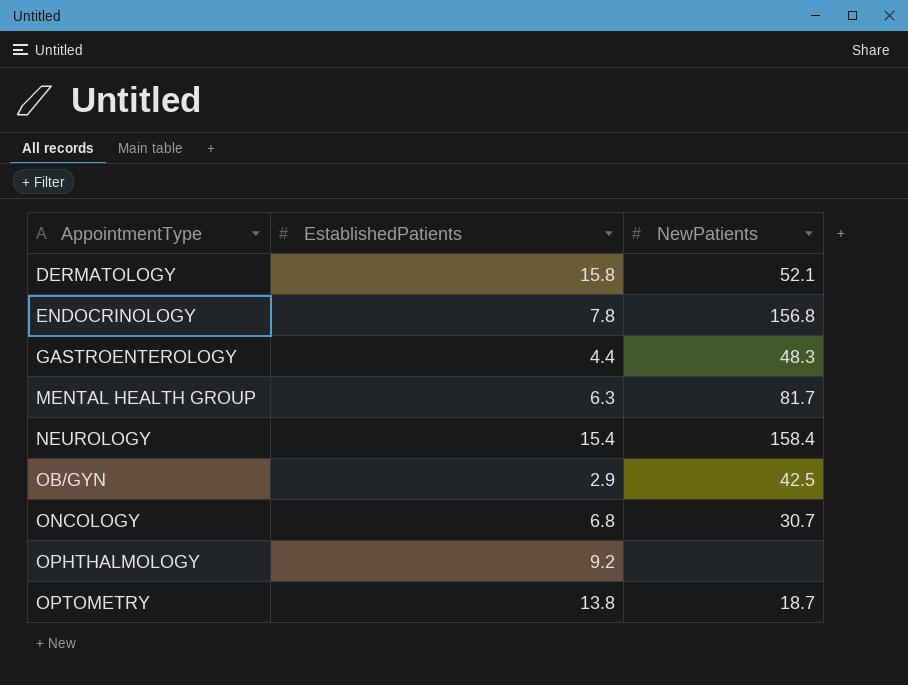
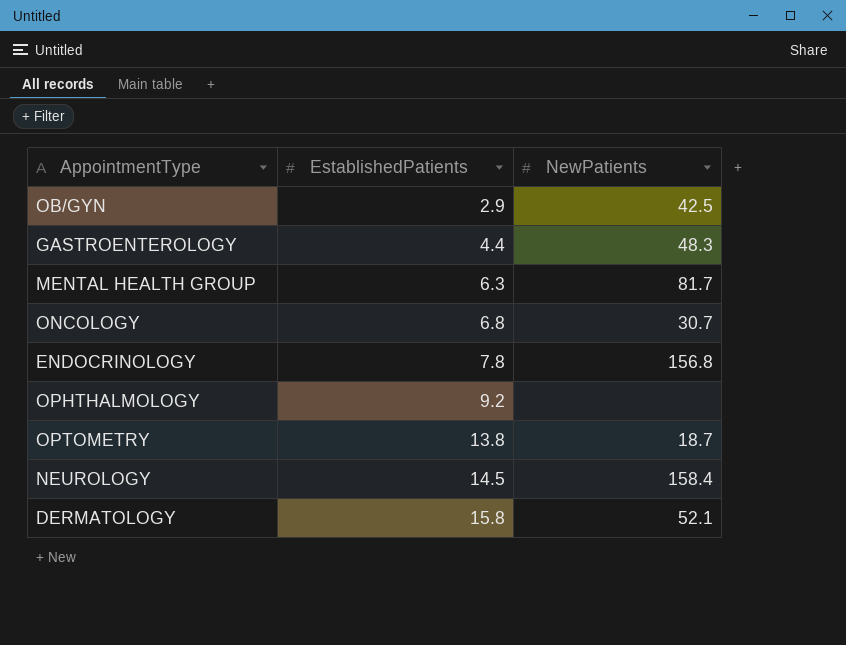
row order: AppointmentType ascending -> EstablishedPatients ascending
NEUROLOGY | EstablishedPatients: 15.4 -> 14.5

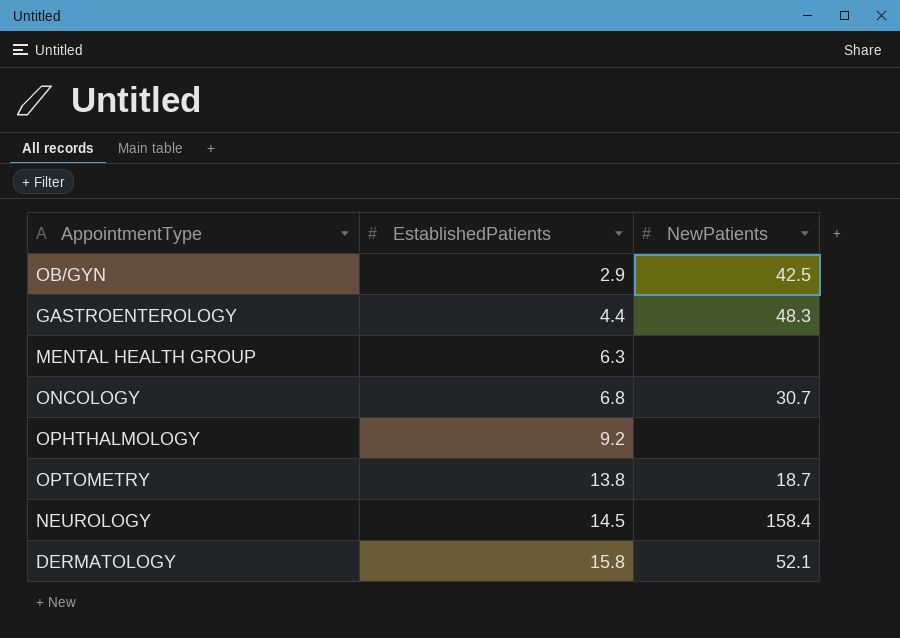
row ENDOCRINOLOGY: 7.8 | 156.8 -> none
MENTAL HEALTH GROUP | NewPatients: 81.7 -> none

